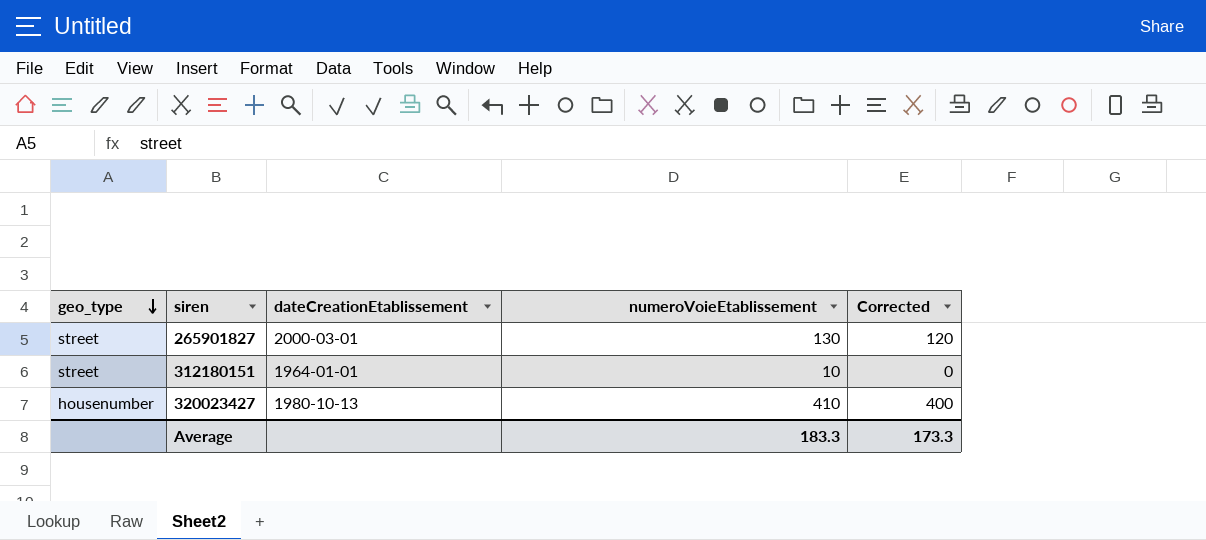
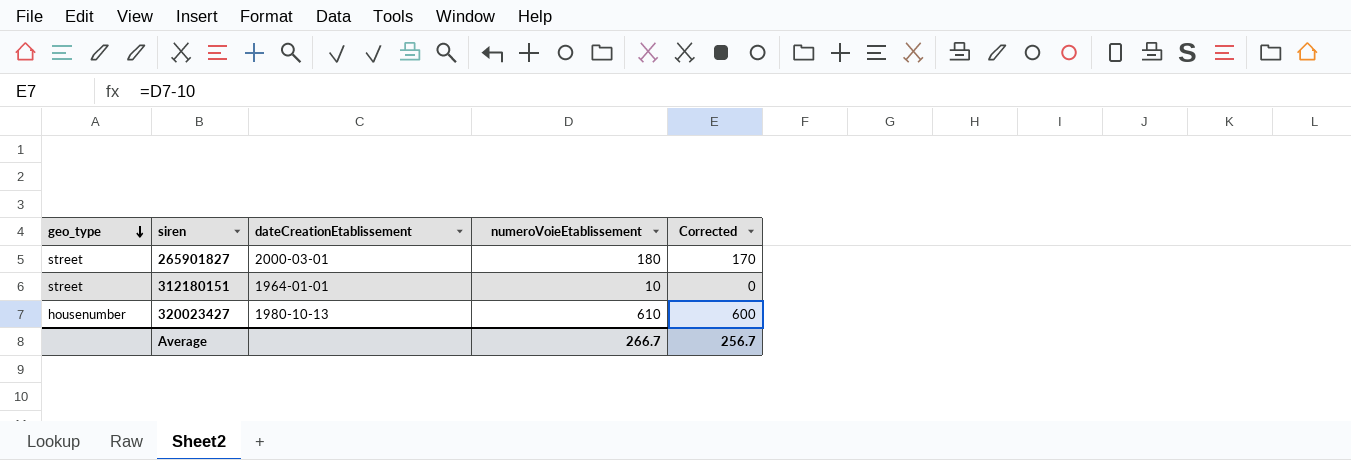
265901827 | numeroVoieEtablissement: 130 -> 180
265901827 | Corrected: 120 -> 170
320023427 | numeroVoieEtablissement: 410 -> 610
320023427 | Corrected: 400 -> 600
Average | numeroVoieEtablissement: 183.3 -> 266.7
Average | Corrected: 173.3 -> 256.7

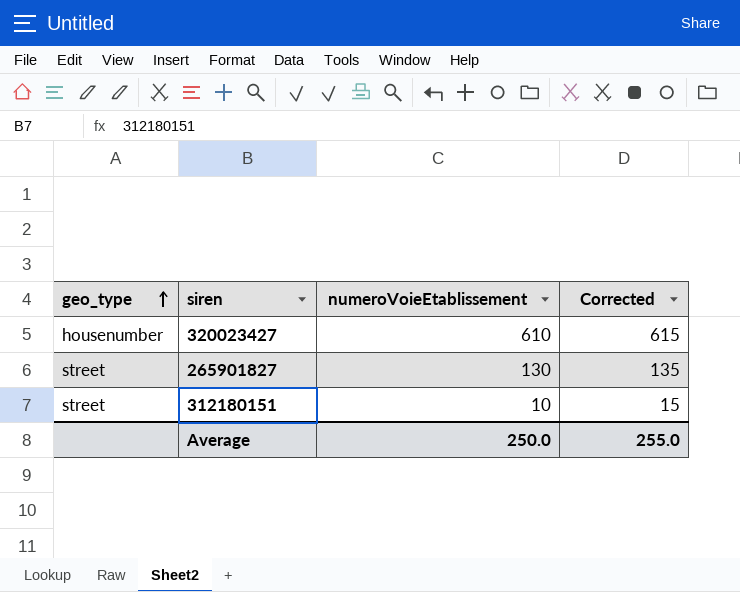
row order: geo_type descending -> geo_type ascending
column dateCreationEtablissement | position: 3 -> none
column Corrected | formula: [numeroVoieEtablissement] - 10 -> [numeroVoieEtablissement] + 5
265901827 | numeroVoieEtablissement: 180 -> 130
Average | numeroVoieEtablissement: 266.7 -> 250.0
Average | Corrected: 256.7 -> 255.0

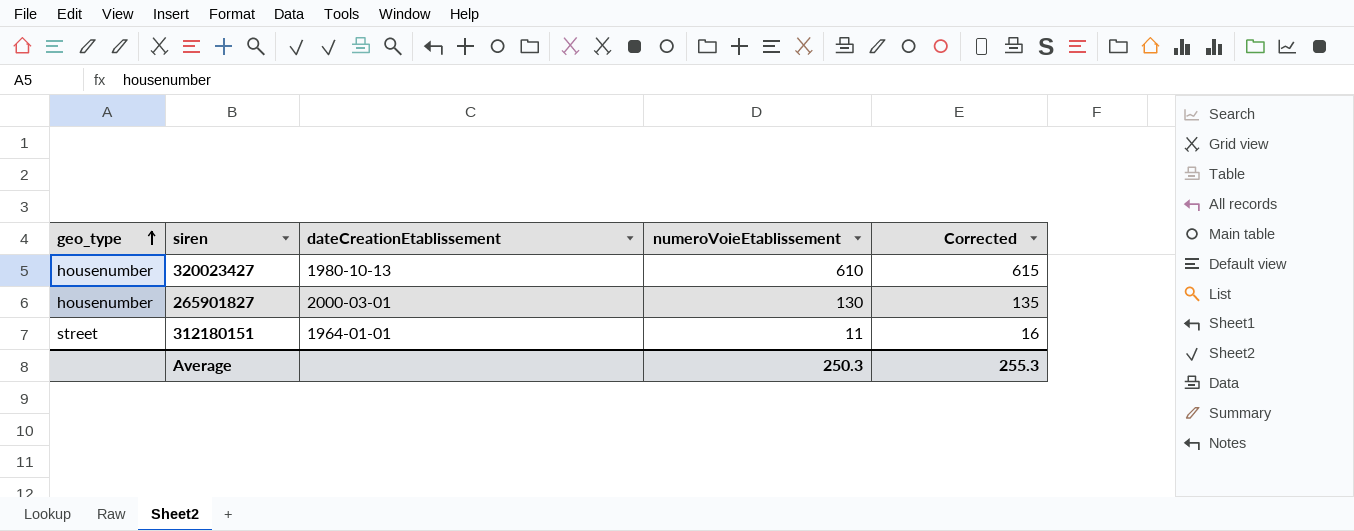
column dateCreationEtablissement | position: none -> 3
265901827 | geo_type: street -> housenumber
312180151 | numeroVoieEtablissement: 10 -> 11
312180151 | Corrected: 15 -> 16
Average | numeroVoieEtablissement: 250.0 -> 250.3
Average | Corrected: 255.0 -> 255.3

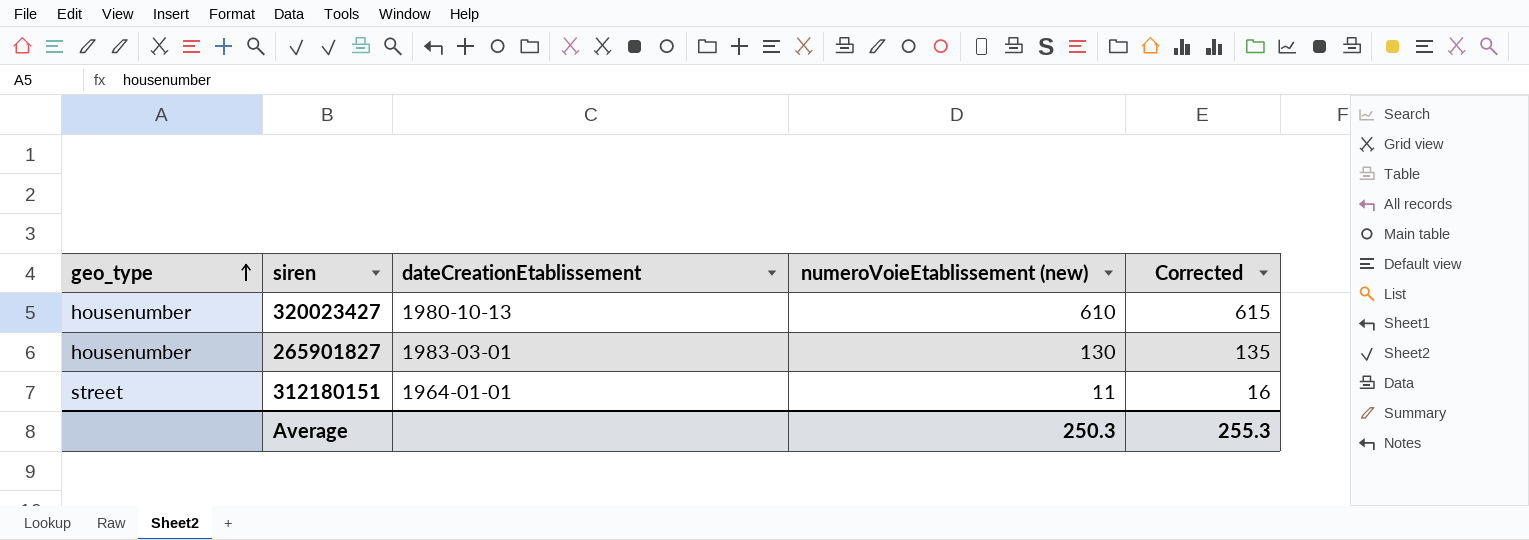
column name: numeroVoieEtablissement -> numeroVoieEtablissement (new)
265901827 | dateCreationEtablissement: 2000-03-01 -> 1983-03-01

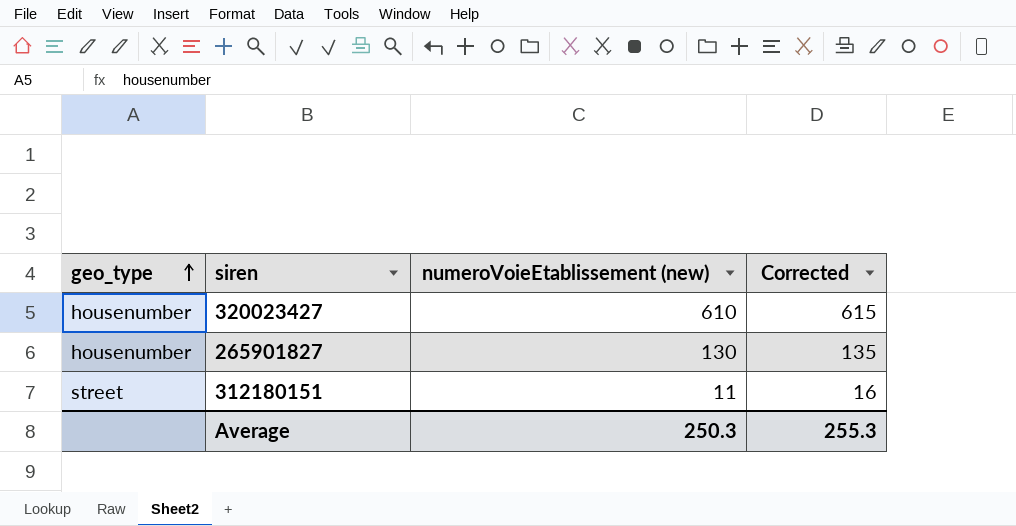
column dateCreationEtablissement | position: 3 -> none

